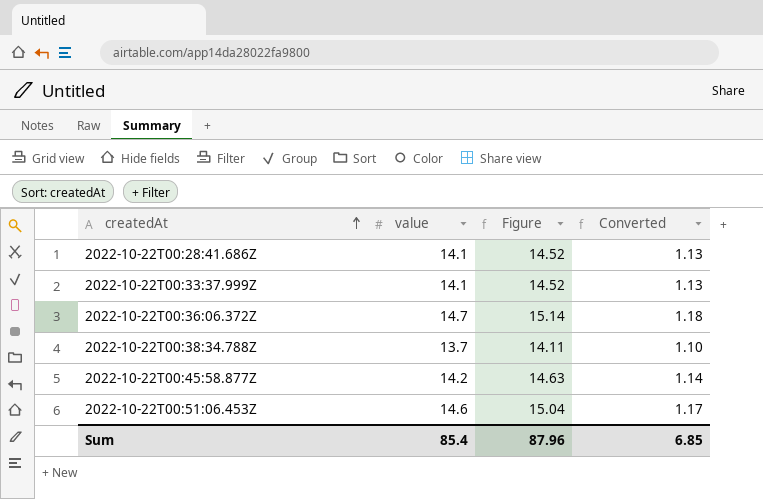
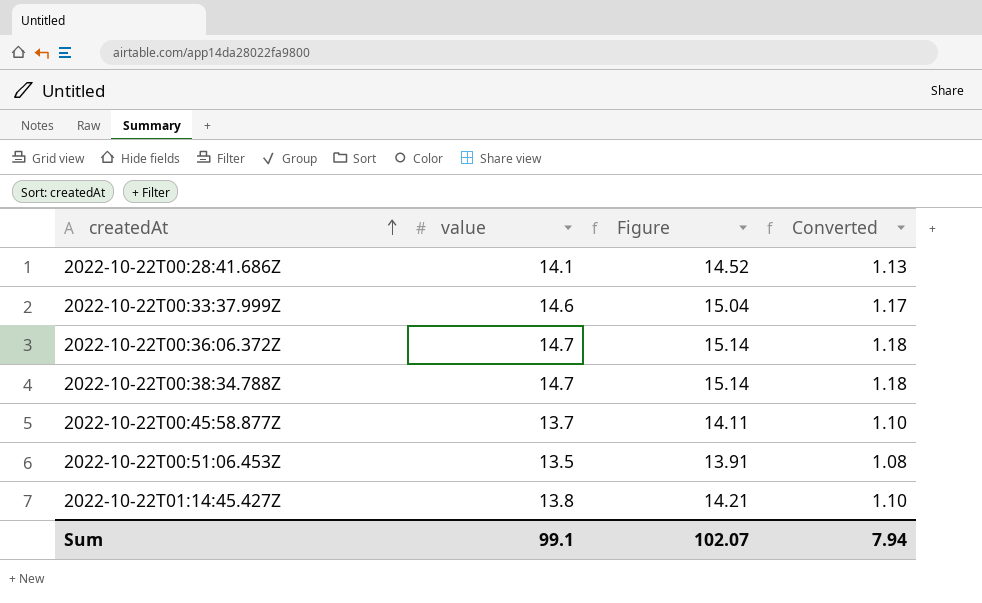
2022-10-22T00:33:37.999Z | value: 14.1 -> 14.6
2022-10-22T00:33:37.999Z | Figure: 14.52 -> 15.04
2022-10-22T00:33:37.999Z | Converted: 1.13 -> 1.17
2022-10-22T00:38:34.788Z | value: 13.7 -> 14.7
2022-10-22T00:38:34.788Z | Figure: 14.11 -> 15.14
2022-10-22T00:38:34.788Z | Converted: 1.10 -> 1.18
2022-10-22T00:45:58.877Z | value: 14.2 -> 13.7
2022-10-22T00:45:58.877Z | Figure: 14.63 -> 14.11
2022-10-22T00:45:58.877Z | Converted: 1.14 -> 1.10
2022-10-22T00:51:06.453Z | value: 14.6 -> 13.5
2022-10-22T00:51:06.453Z | Figure: 15.04 -> 13.91
2022-10-22T00:51:06.453Z | Converted: 1.17 -> 1.08
row 2022-10-22T01:14:45.427Z: none -> 13.8 | 14.21 | 1.10
Sum | value: 85.4 -> 99.1
Sum | Figure: 87.96 -> 102.07
Sum | Converted: 6.85 -> 7.94

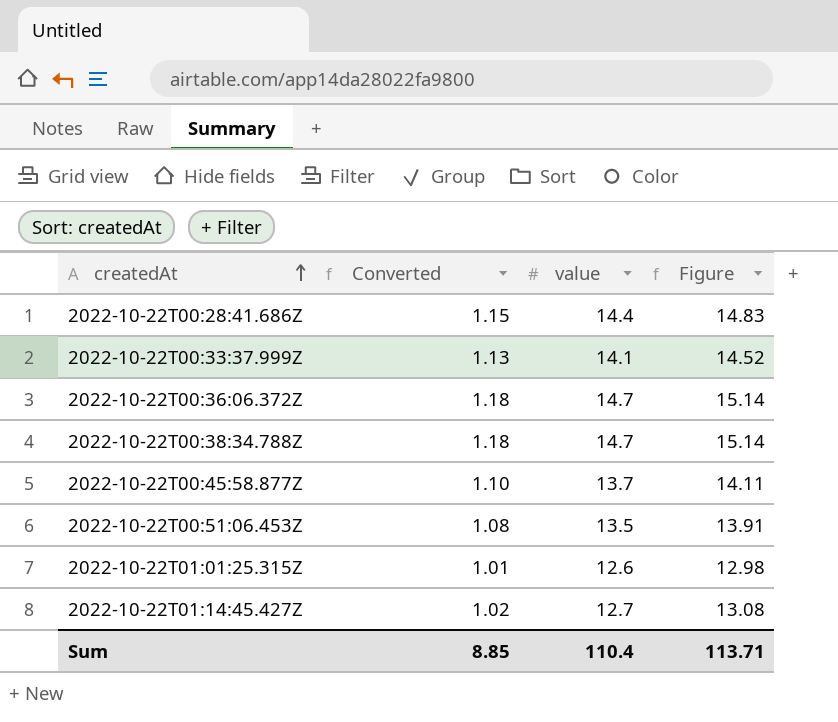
column Converted | position: 4 -> 2
2022-10-22T00:28:41.686Z | Converted: 1.13 -> 1.15
2022-10-22T00:28:41.686Z | value: 14.1 -> 14.4
2022-10-22T00:28:41.686Z | Figure: 14.52 -> 14.83
2022-10-22T00:33:37.999Z | Converted: 1.17 -> 1.13
2022-10-22T00:33:37.999Z | value: 14.6 -> 14.1
2022-10-22T00:33:37.999Z | Figure: 15.04 -> 14.52
row 2022-10-22T01:01:25.315Z: none -> 1.01 | 12.6 | 12.98
2022-10-22T01:14:45.427Z | Converted: 1.10 -> 1.02
2022-10-22T01:14:45.427Z | value: 13.8 -> 12.7
2022-10-22T01:14:45.427Z | Figure: 14.21 -> 13.08
Sum | Converted: 7.94 -> 8.85
Sum | value: 99.1 -> 110.4
Sum | Figure: 102.07 -> 113.71

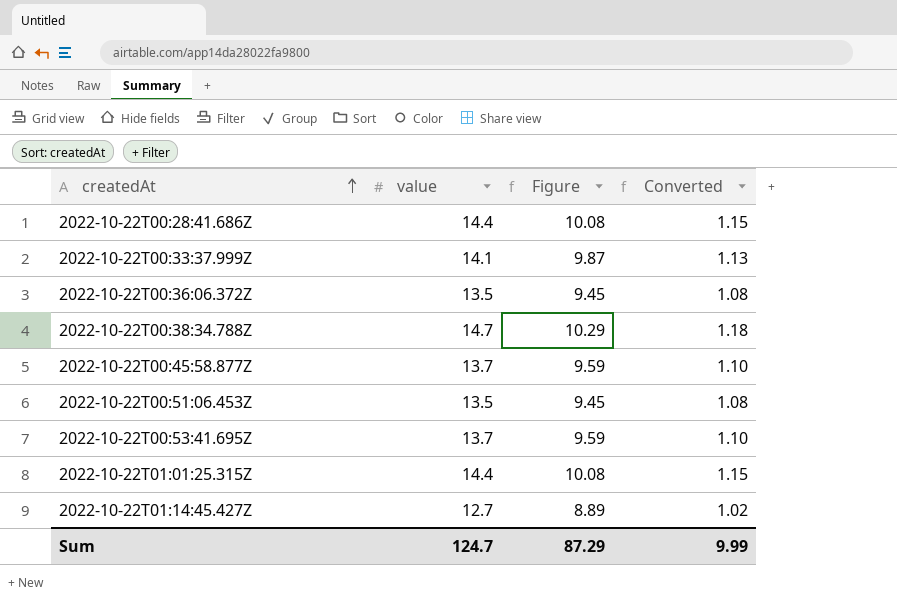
column Figure | formula: [value] * 1.03 -> [value] * 0.7
column Converted | position: 2 -> 4
2022-10-22T00:36:06.372Z | value: 14.7 -> 13.5
2022-10-22T00:36:06.372Z | Converted: 1.18 -> 1.08
row 2022-10-22T00:53:41.695Z: none -> 13.7 | 9.59 | 1.10
2022-10-22T01:01:25.315Z | value: 12.6 -> 14.4
2022-10-22T01:01:25.315Z | Converted: 1.01 -> 1.15
Sum | value: 110.4 -> 124.7
Sum | Figure: 113.71 -> 87.29
Sum | Converted: 8.85 -> 9.99

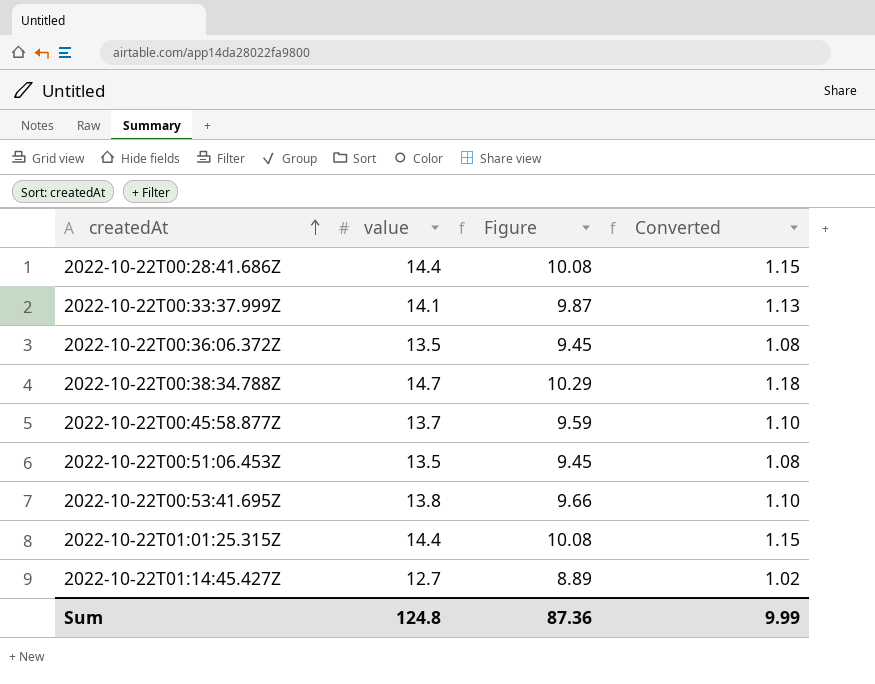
2022-10-22T00:53:41.695Z | value: 13.7 -> 13.8
2022-10-22T00:53:41.695Z | Figure: 9.59 -> 9.66
Sum | value: 124.7 -> 124.8
Sum | Figure: 87.29 -> 87.36

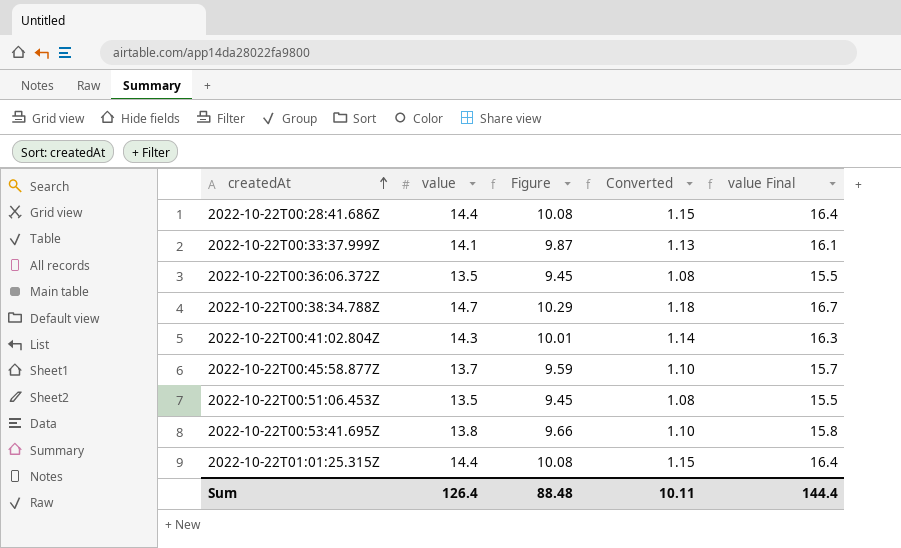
column value Final | formula: none -> [value] + 2
row 2022-10-22T01:14:45.427Z: 12.7 | 8.89 | 1.02 -> none
row 2022-10-22T00:41:02.804Z: none -> 14.3 | 10.01 | 1.14 | 16.3
Sum | value: 124.8 -> 126.4
Sum | Figure: 87.36 -> 88.48
Sum | Converted: 9.99 -> 10.11

